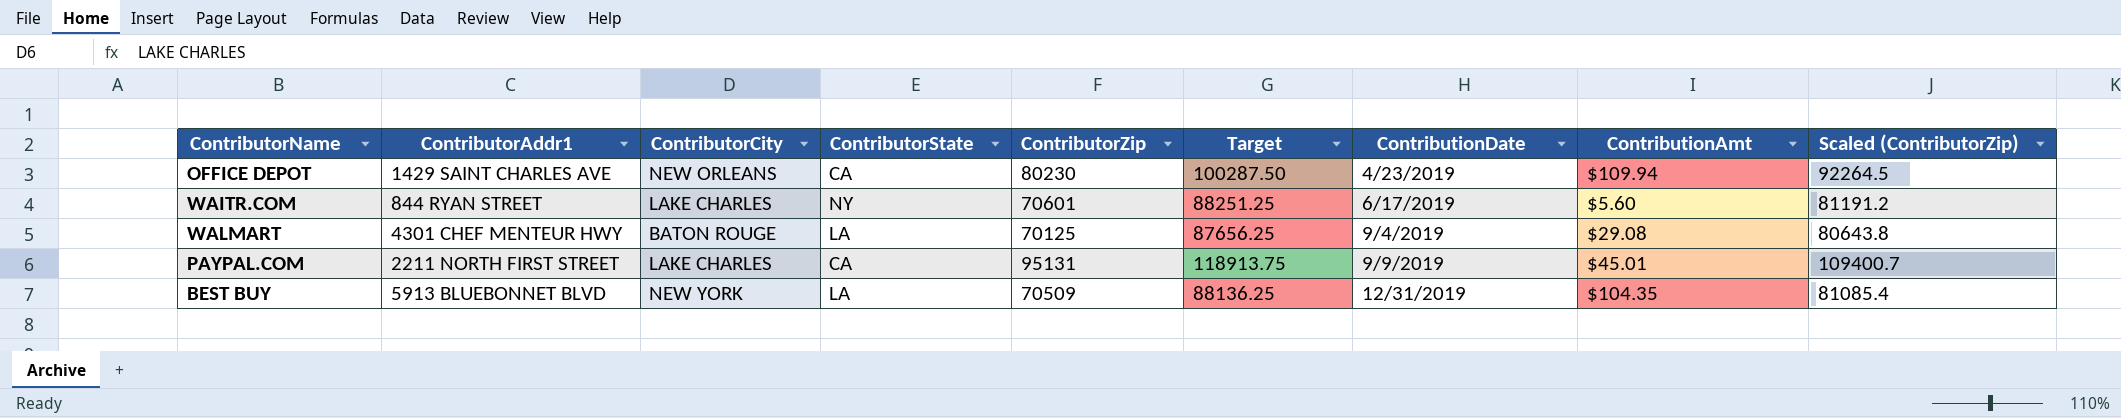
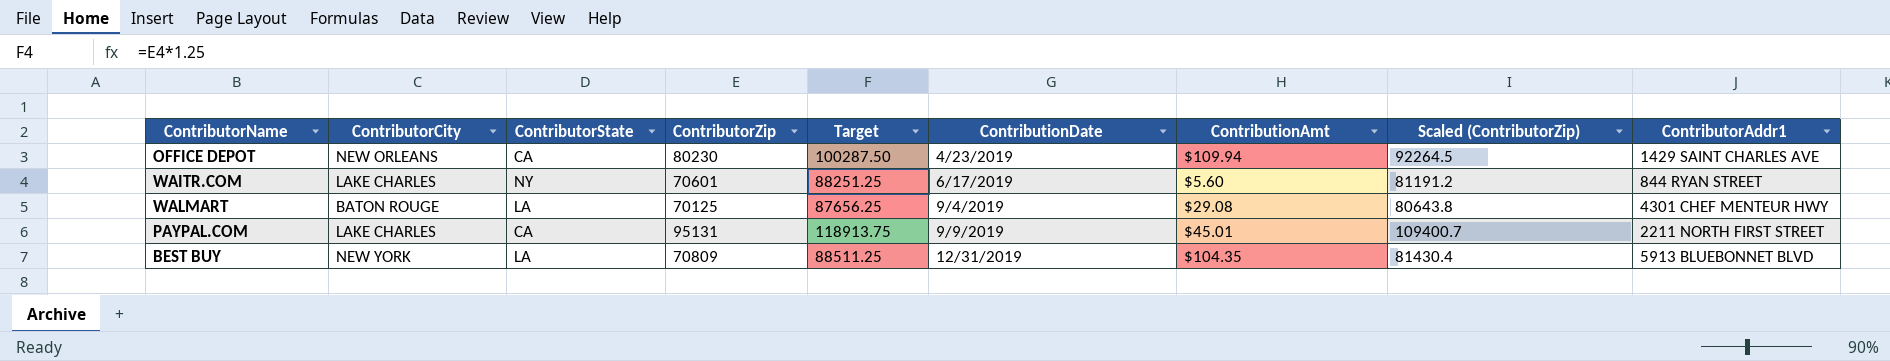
column ContributorAddr1 | position: 2 -> 9
BEST BUY | ContributorZip: 70509 -> 70809
BEST BUY | Target: 88136.25 -> 88511.25
BEST BUY | Scaled (ContributorZip): 81085.4 -> 81430.4

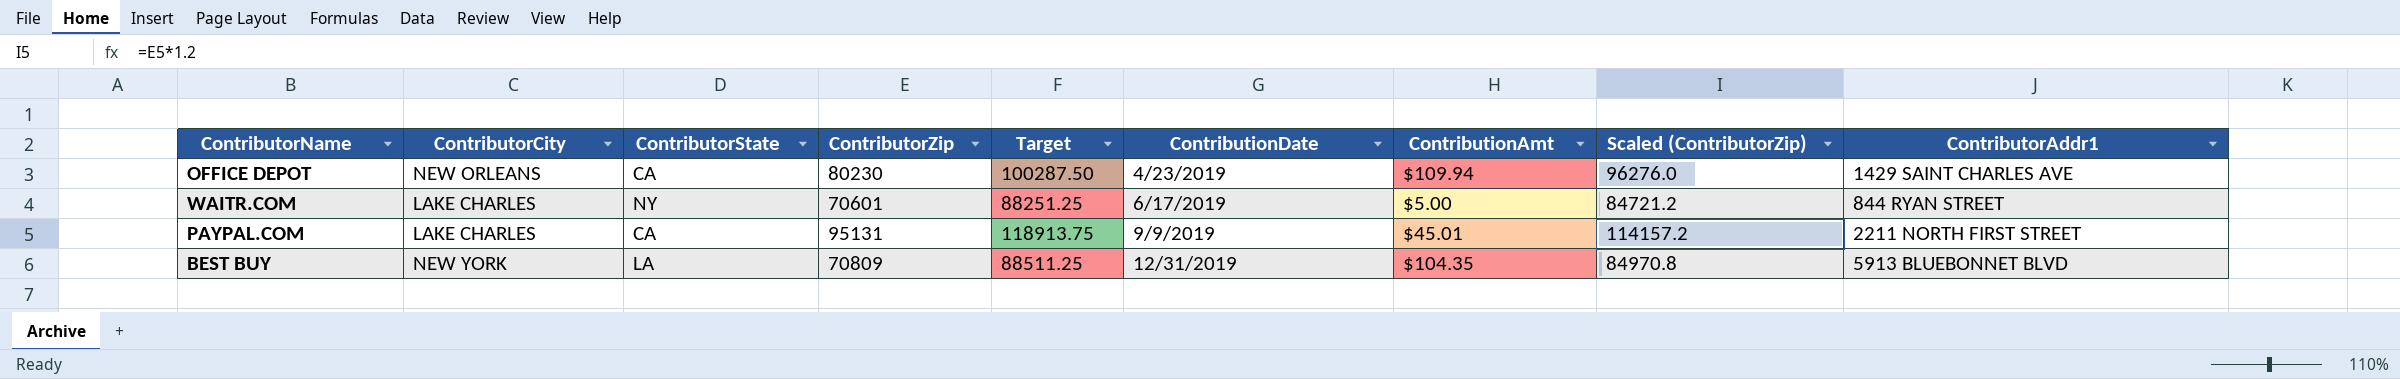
column Scaled (ContributorZip) | formula: [ContributorZip] * 1.15 -> [ContributorZip] * 1.2
row WALMART: BATON ROUGE | LA | 70125 | 87656.25 | 9/4/2019 | $29.08 | 80643.8 | 4301 CHEF MENTEUR HWY -> none
WAITR.COM | ContributionAmt: $5.60 -> $5.00

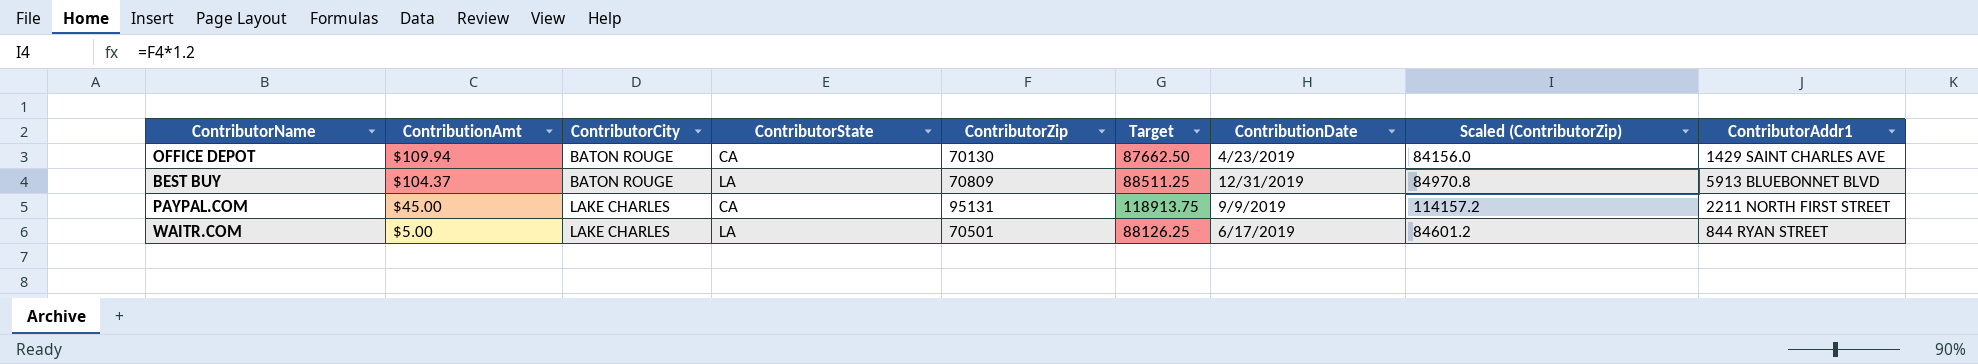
row order: ContributionDate ascending -> ContributionAmt descending
column ContributionAmt | position: 7 -> 2
OFFICE DEPOT | ContributorCity: NEW ORLEANS -> BATON ROUGE
OFFICE DEPOT | ContributorZip: 80230 -> 70130
OFFICE DEPOT | Target: 100287.50 -> 87662.50
OFFICE DEPOT | Scaled (ContributorZip): 96276.0 -> 84156.0
BEST BUY | ContributionAmt: $104.35 -> $104.37
BEST BUY | ContributorCity: NEW YORK -> BATON ROUGE
PAYPAL.COM | ContributionAmt: $45.01 -> $45.00
WAITR.COM | ContributorState: NY -> LA
WAITR.COM | ContributorZip: 70601 -> 70501
WAITR.COM | Target: 88251.25 -> 88126.25
WAITR.COM | Scaled (ContributorZip): 84721.2 -> 84601.2

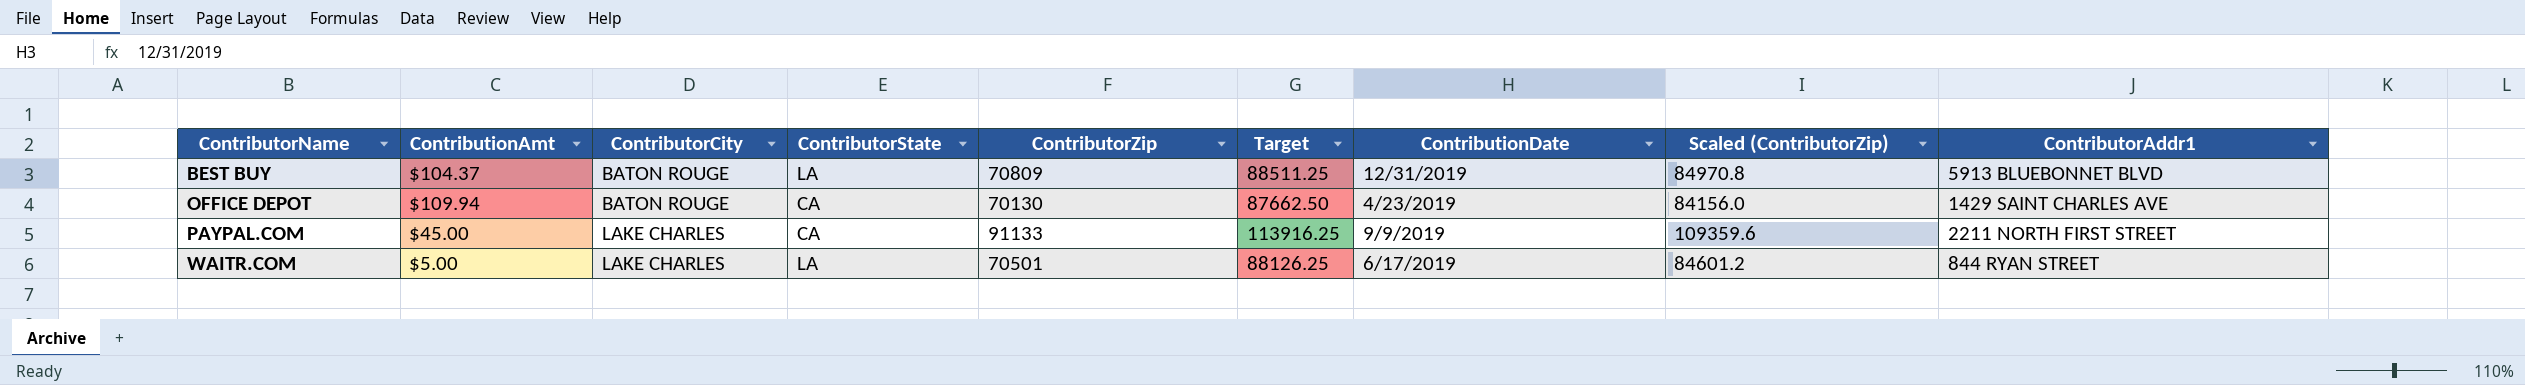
row order: ContributionAmt descending -> ContributorName ascending
PAYPAL.COM | ContributorZip: 95131 -> 91133
PAYPAL.COM | Target: 118913.75 -> 113916.25
PAYPAL.COM | Scaled (ContributorZip): 114157.2 -> 109359.6

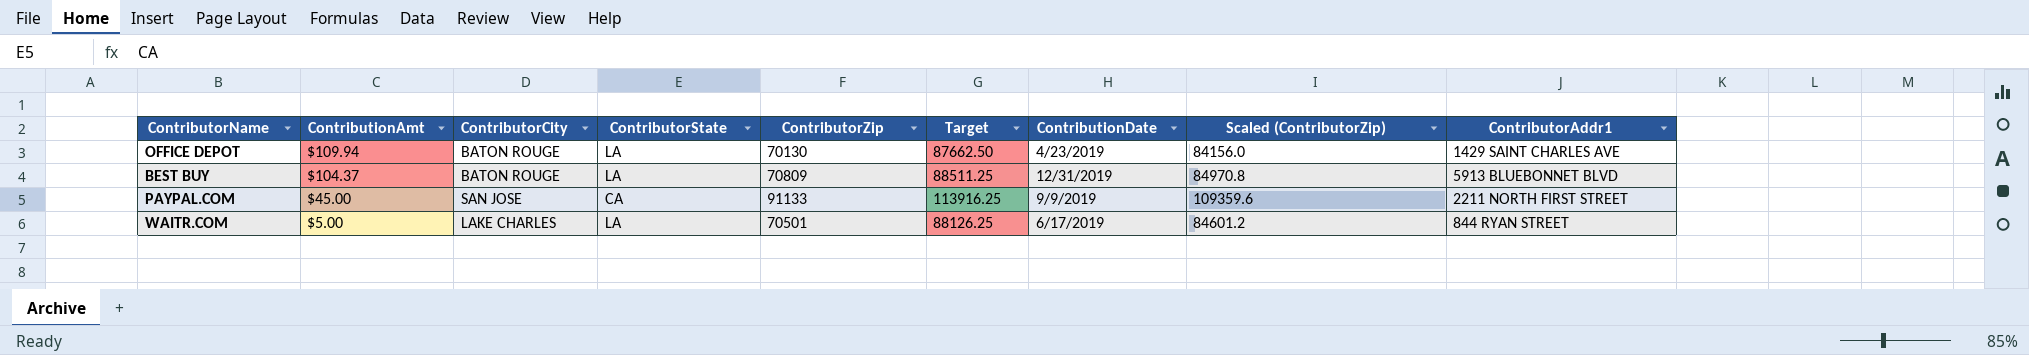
row order: ContributorName ascending -> ContributionAmt descending
OFFICE DEPOT | ContributorState: CA -> LA
PAYPAL.COM | ContributorCity: LAKE CHARLES -> SAN JOSE

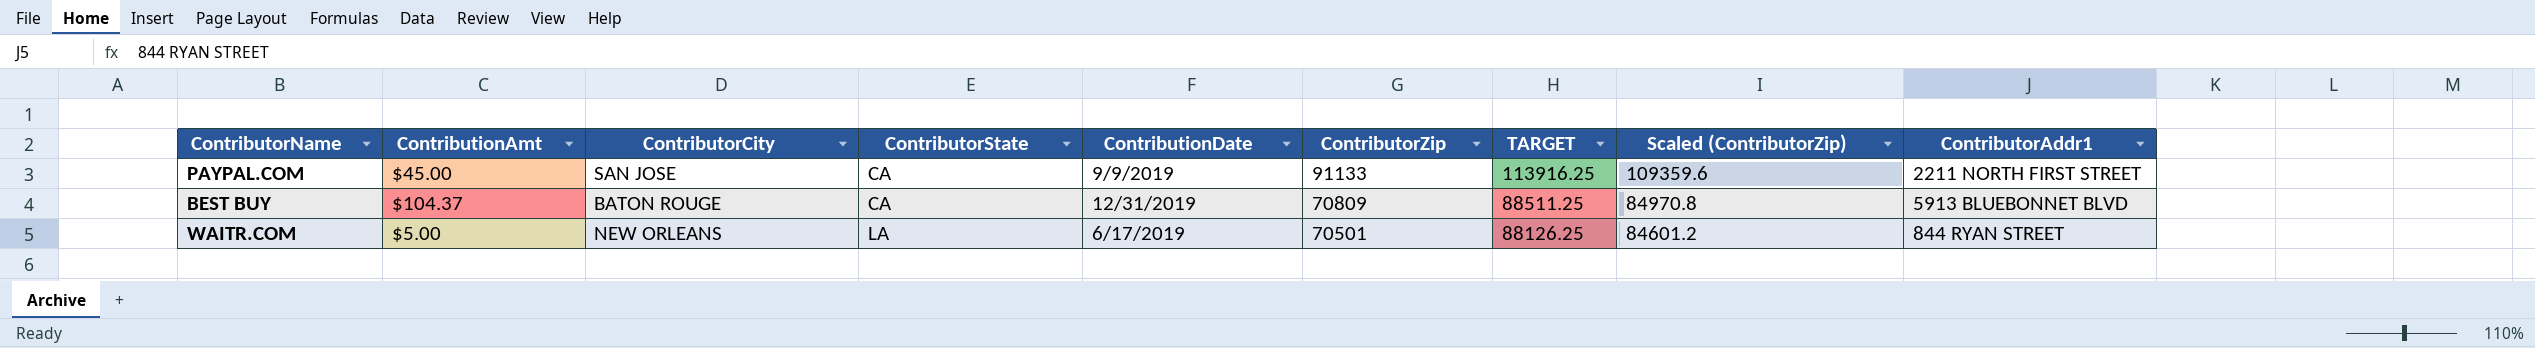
row order: ContributionAmt descending -> ContributorState ascending
column ContributionDate | position: 7 -> 5
column name: Target -> TARGET
row OFFICE DEPOT: $109.94 | BATON ROUGE | LA | 70130 | 87662.50 | 4/23/2019 | 84156.0 | 1429 SAINT CHARLES AVE -> none
BEST BUY | ContributorState: LA -> CA
WAITR.COM | ContributorCity: LAKE CHARLES -> NEW ORLEANS

